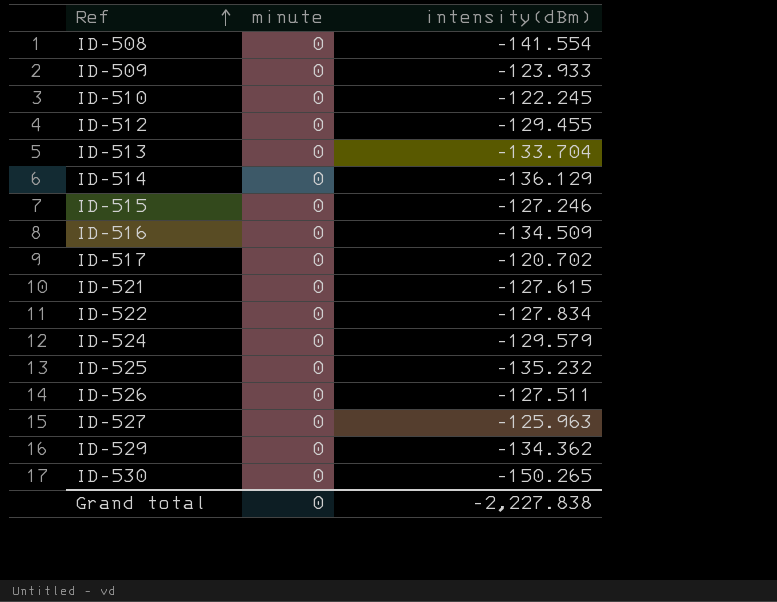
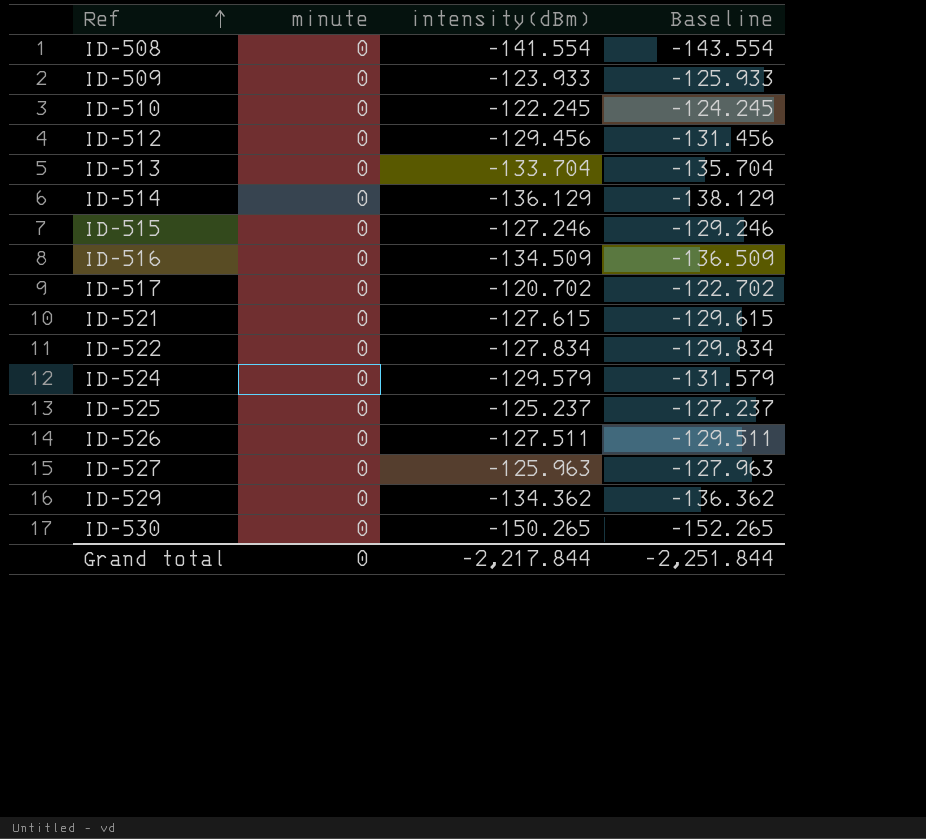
column Baseline | formula: none -> [intensity(dBm)] - 2
ID-512 | intensity(dBm): -129.455 -> -129.456
ID-525 | intensity(dBm): -135.232 -> -125.237
Grand total | intensity(dBm): -2,227.838 -> -2,217.844

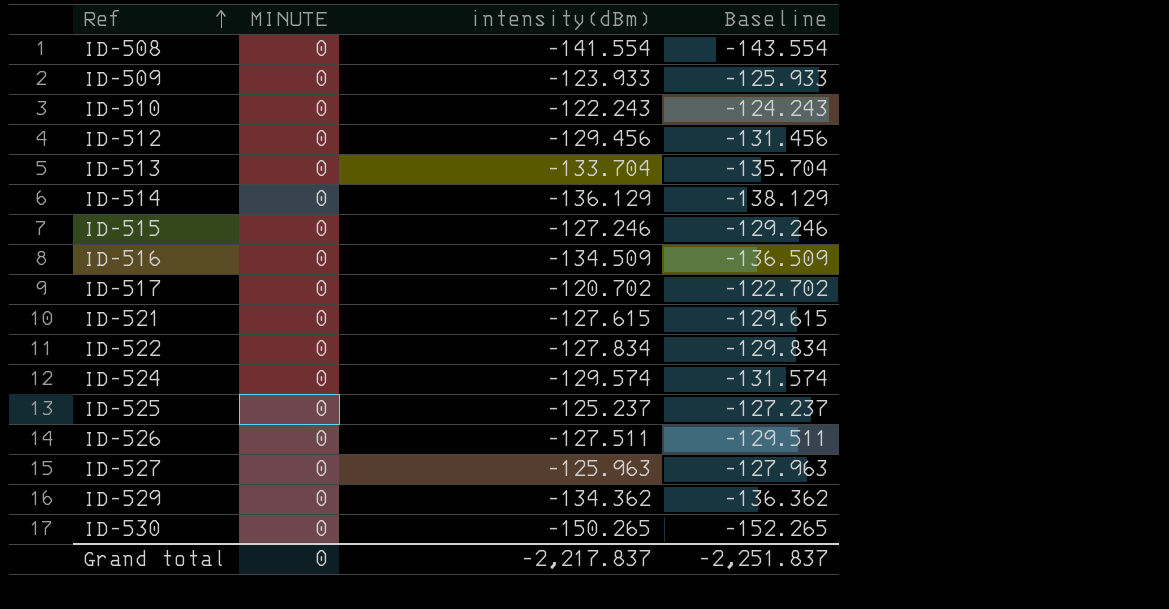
column name: minute -> MINUTE
ID-510 | intensity(dBm): -122.245 -> -122.243
ID-510 | Baseline: -124.245 -> -124.243
ID-524 | intensity(dBm): -129.579 -> -129.574
ID-524 | Baseline: -131.579 -> -131.574
Grand total | intensity(dBm): -2,217.844 -> -2,217.837
Grand total | Baseline: -2,251.844 -> -2,251.837

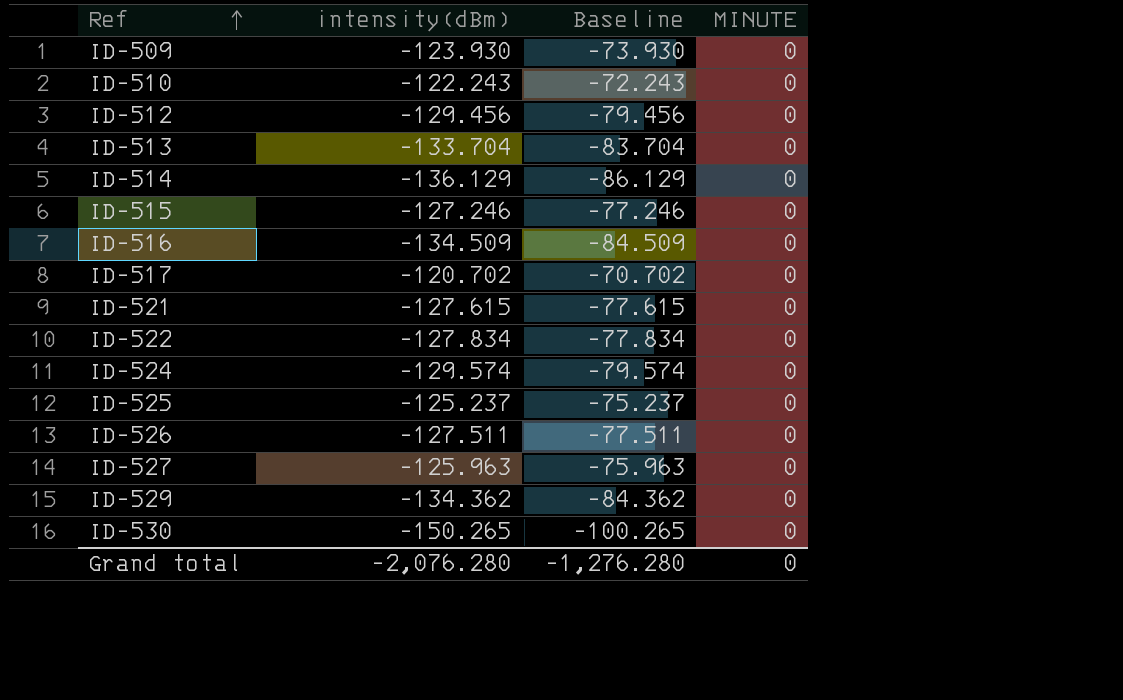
column Baseline | formula: [intensity(dBm)] - 2 -> [intensity(dBm)] + 50
column MINUTE | position: 2 -> 4
row ID-508: 0 | -141.554 | -143.554 -> none
ID-509 | intensity(dBm): -123.933 -> -123.930
Grand total | intensity(dBm): -2,217.837 -> -2,076.280
Grand total | Baseline: -2,251.837 -> -1,276.280

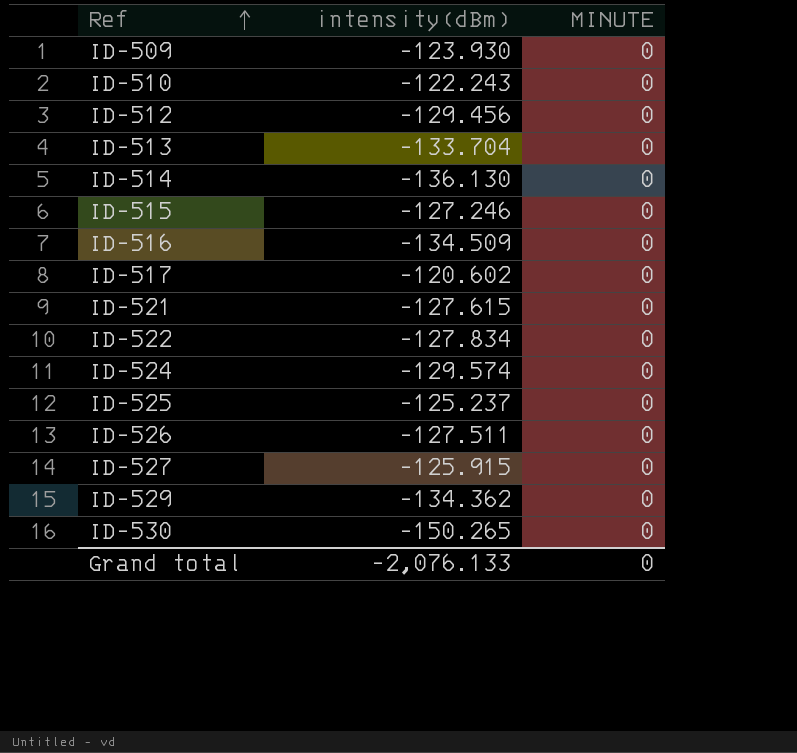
column Baseline | formula: [intensity(dBm)] + 50 -> none
ID-514 | intensity(dBm): -136.129 -> -136.130
ID-517 | intensity(dBm): -120.702 -> -120.602
ID-527 | intensity(dBm): -125.963 -> -125.915
Grand total | intensity(dBm): -2,076.280 -> -2,076.133

